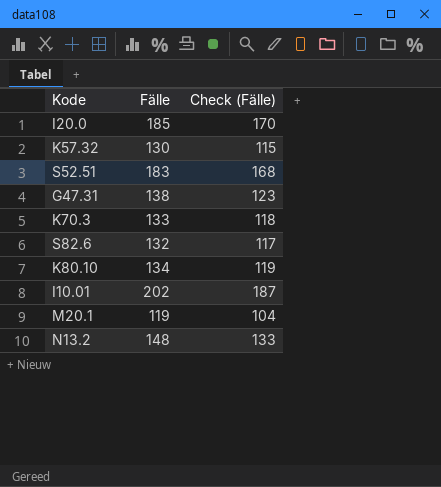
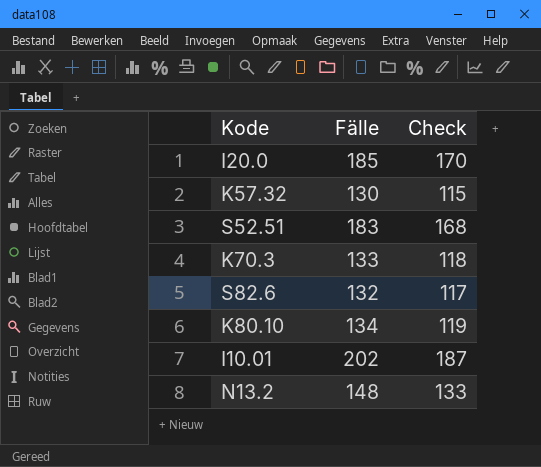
column name: Check (Fälle) -> Check
row G47.31: 138 | 123 -> none
row M20.1: 119 | 104 -> none

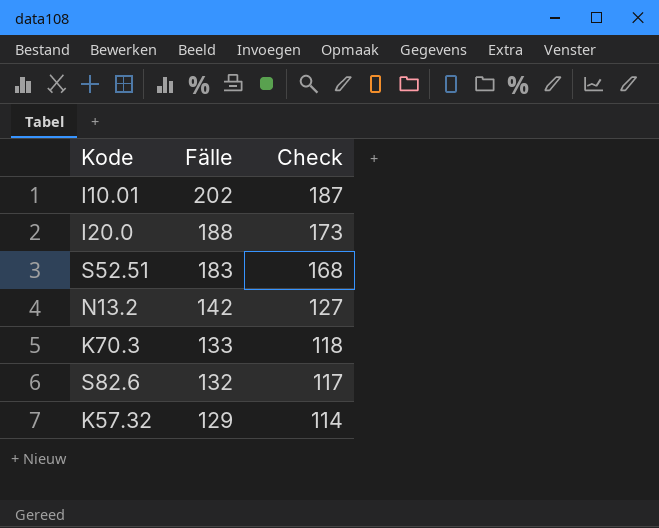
row order: none -> Fälle descending
row K80.10: 134 | 119 -> none
I20.0 | Fälle: 185 -> 188
I20.0 | Check: 170 -> 173
N13.2 | Fälle: 148 -> 142
N13.2 | Check: 133 -> 127
K57.32 | Fälle: 130 -> 129
K57.32 | Check: 115 -> 114

